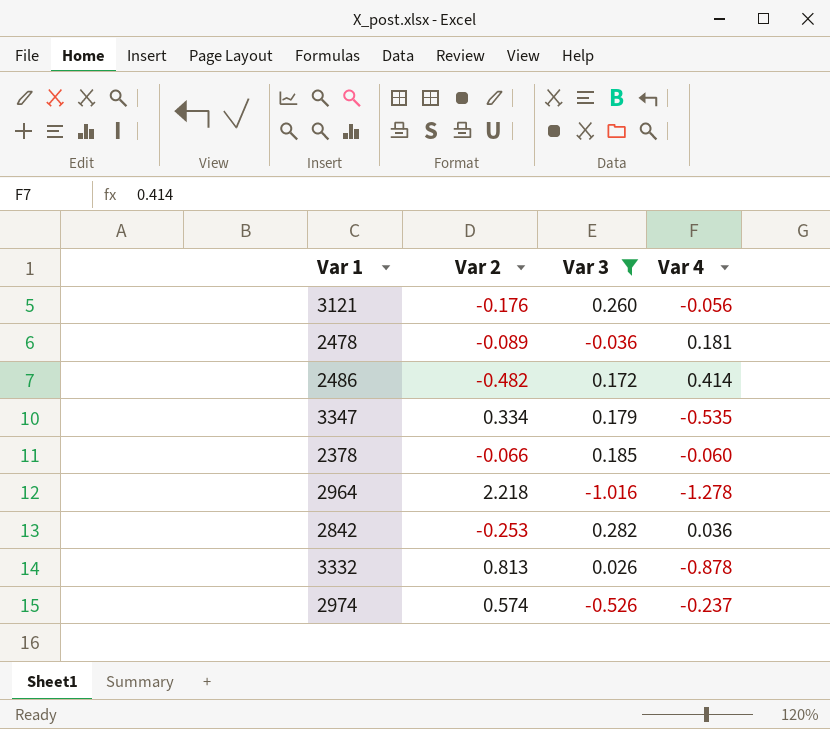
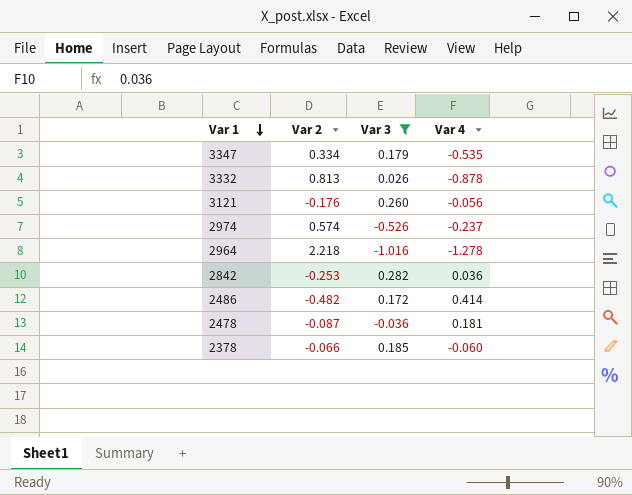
row order: none -> Var 1 descending
2478 | Var 2: -0.089 -> -0.087

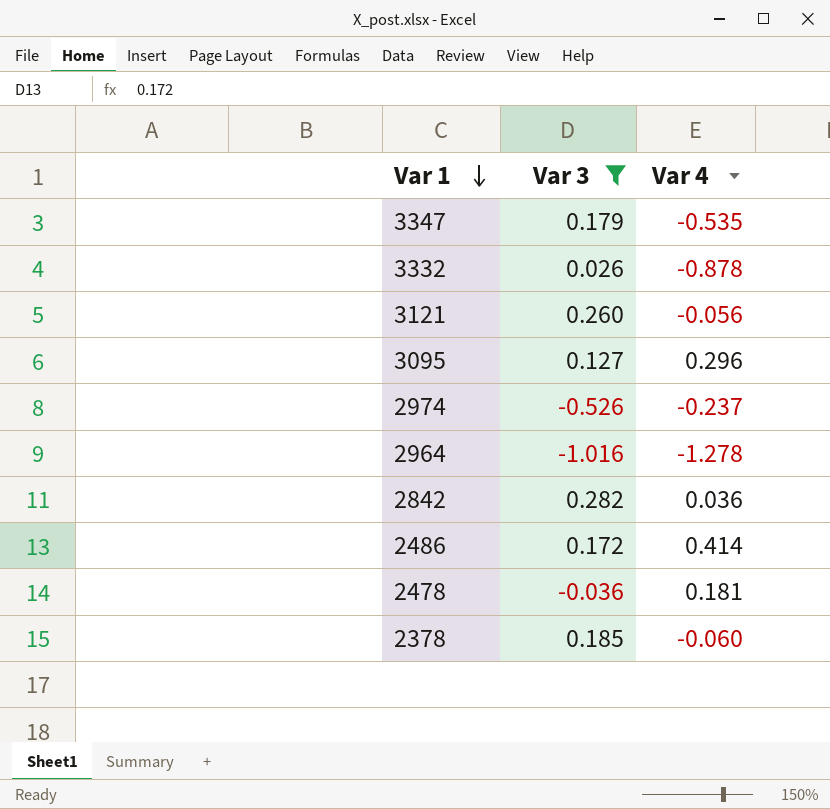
column Var 2 | position: 2 -> none
row 3095: none -> 0.127 | 0.296

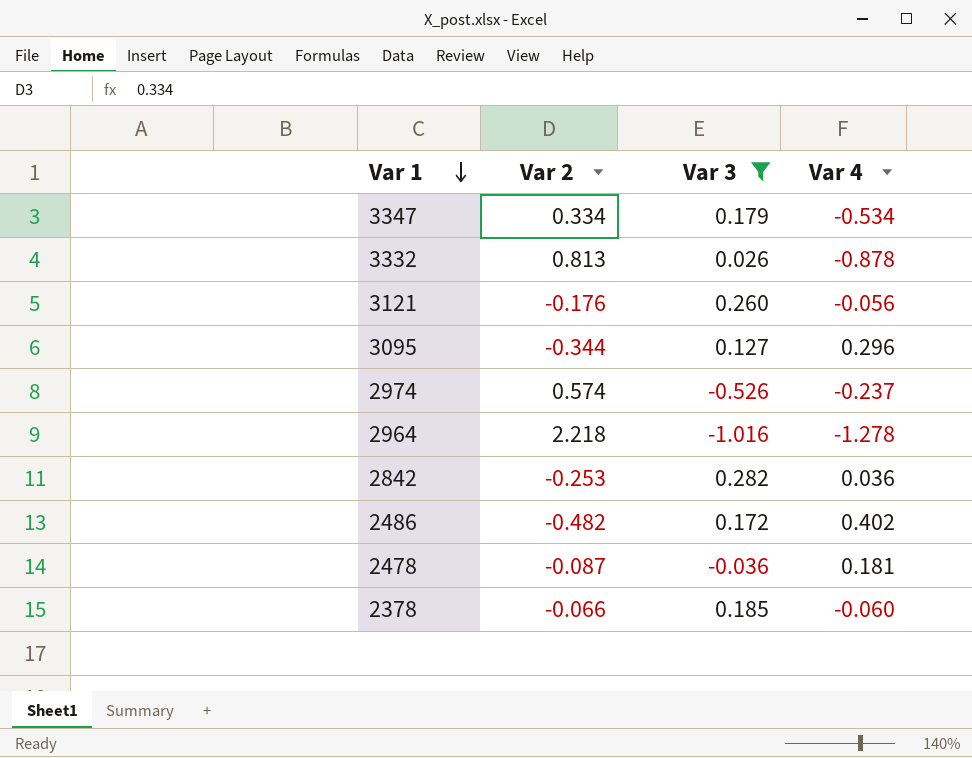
column Var 2 | position: none -> 2
3347 | Var 4: -0.535 -> -0.534
2486 | Var 4: 0.414 -> 0.402

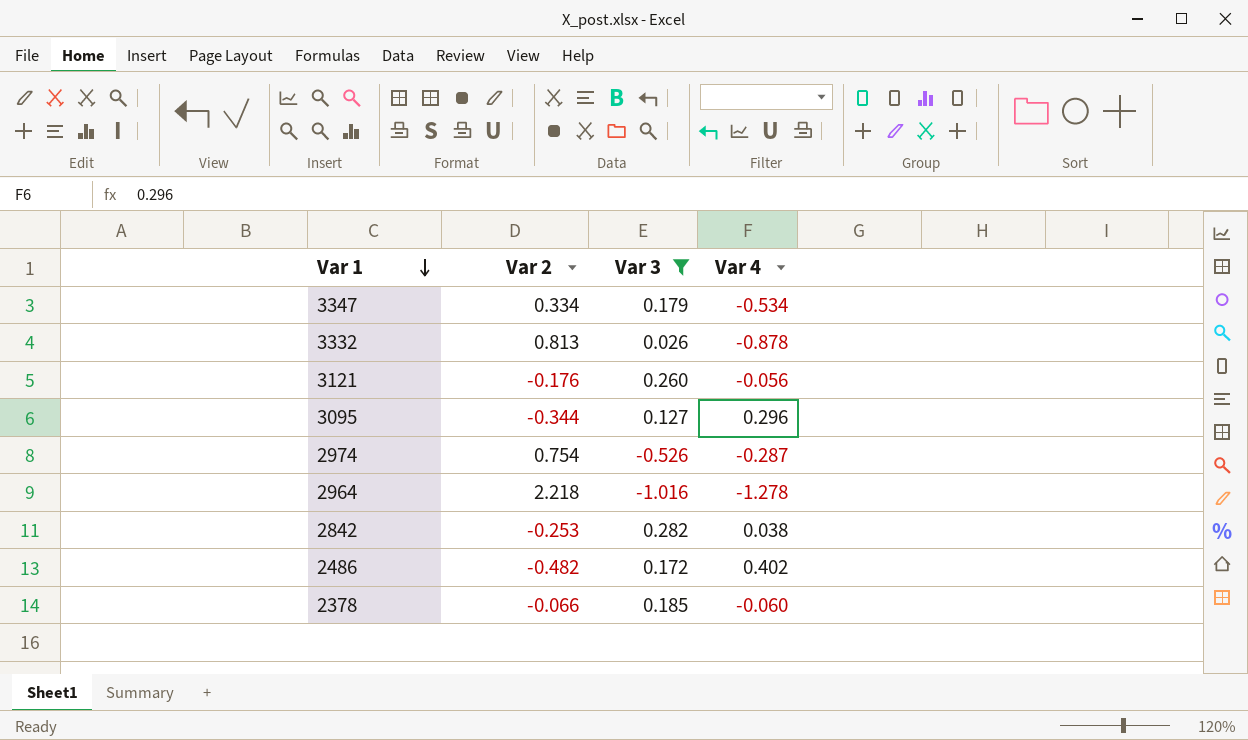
row 2478: -0.087 | -0.036 | 0.181 -> none
2974 | Var 2: 0.574 -> 0.754
2974 | Var 4: -0.237 -> -0.287
2842 | Var 4: 0.036 -> 0.038

